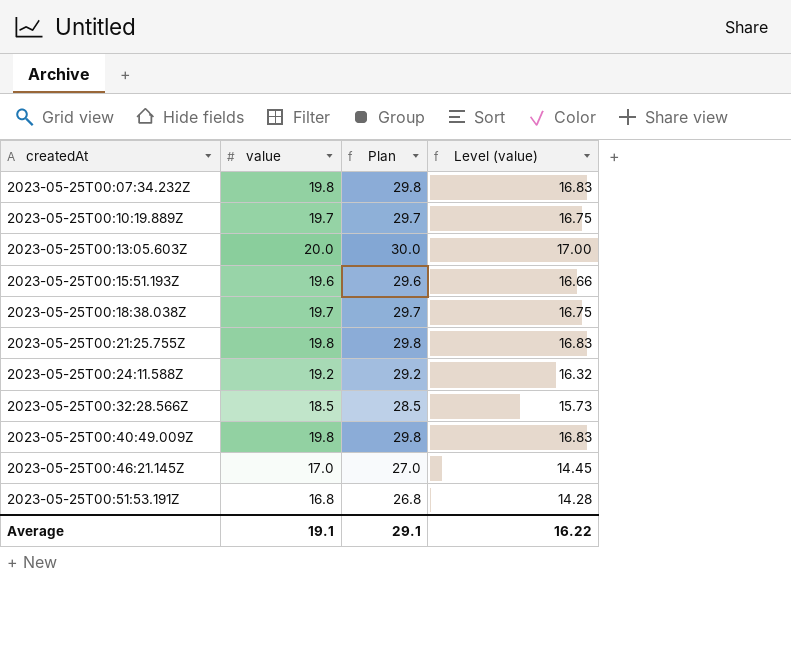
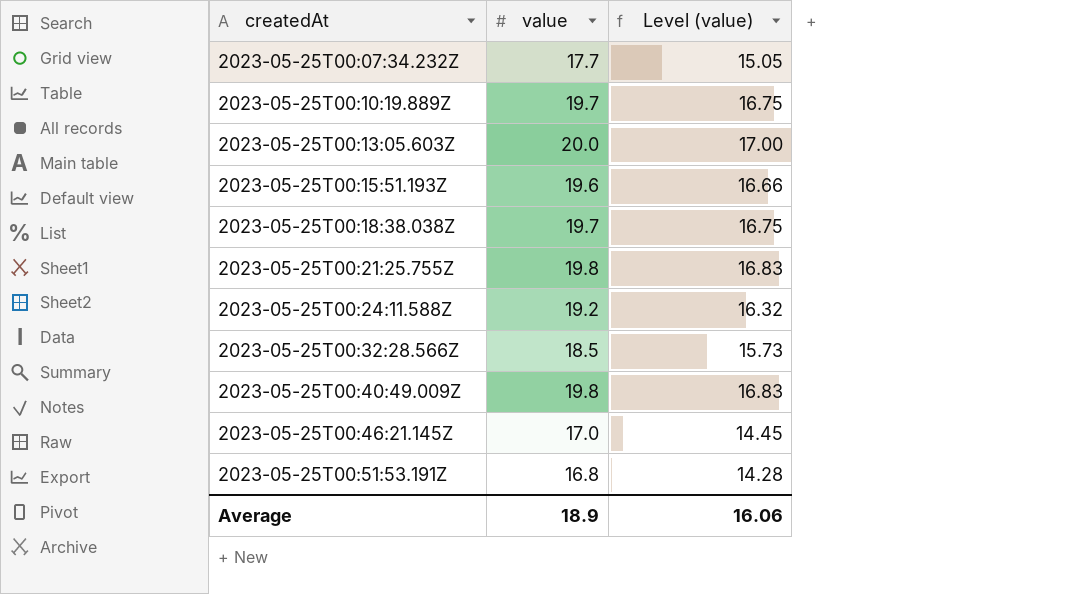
column Plan | formula: [value] + 10 -> none
2023-05-25T00:07:34.232Z | value: 19.8 -> 17.7
2023-05-25T00:07:34.232Z | Level (value): 16.83 -> 15.05
Average | value: 19.1 -> 18.9
Average | Level (value): 16.22 -> 16.06

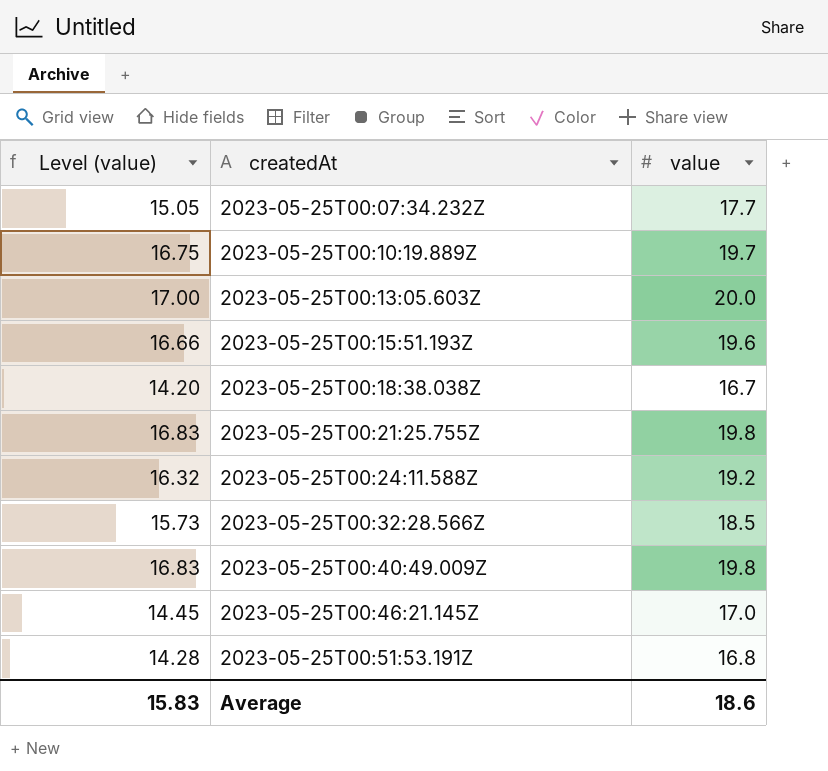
column Level (value) | position: 3 -> 1
2023-05-25T00:18:38.038Z | Level (value): 16.75 -> 14.20
2023-05-25T00:18:38.038Z | value: 19.7 -> 16.7
Average | Level (value): 16.06 -> 15.83
Average | value: 18.9 -> 18.6

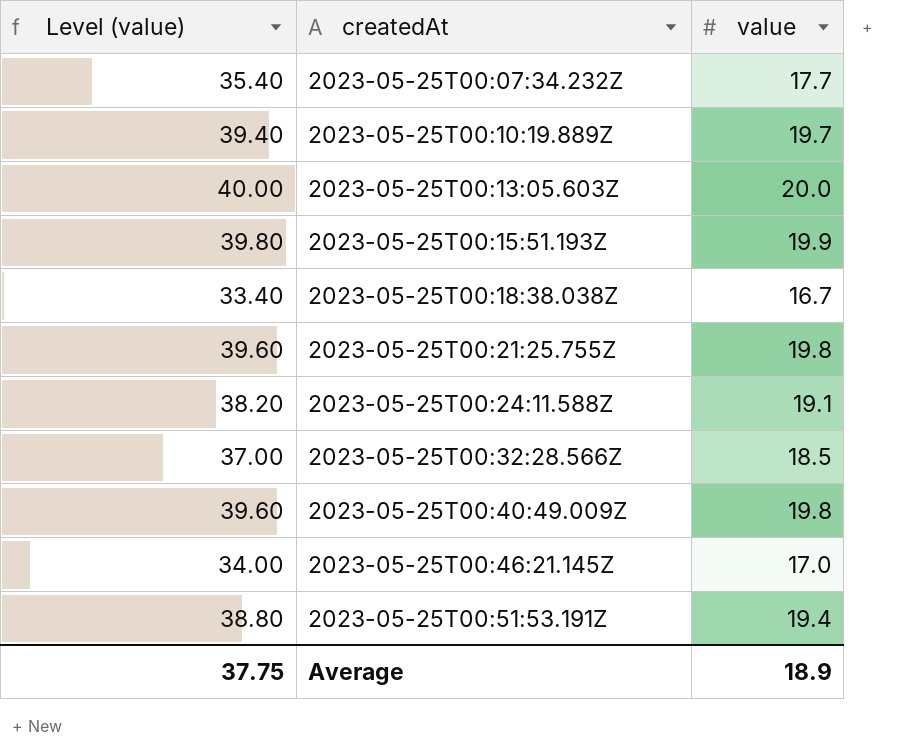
column Level (value) | formula: [value] * 0.85 -> [value] * 2
2023-05-25T00:15:51.193Z | value: 19.6 -> 19.9
2023-05-25T00:24:11.588Z | value: 19.2 -> 19.1
2023-05-25T00:51:53.191Z | value: 16.8 -> 19.4
Average | Level (value): 15.83 -> 37.75
Average | value: 18.6 -> 18.9

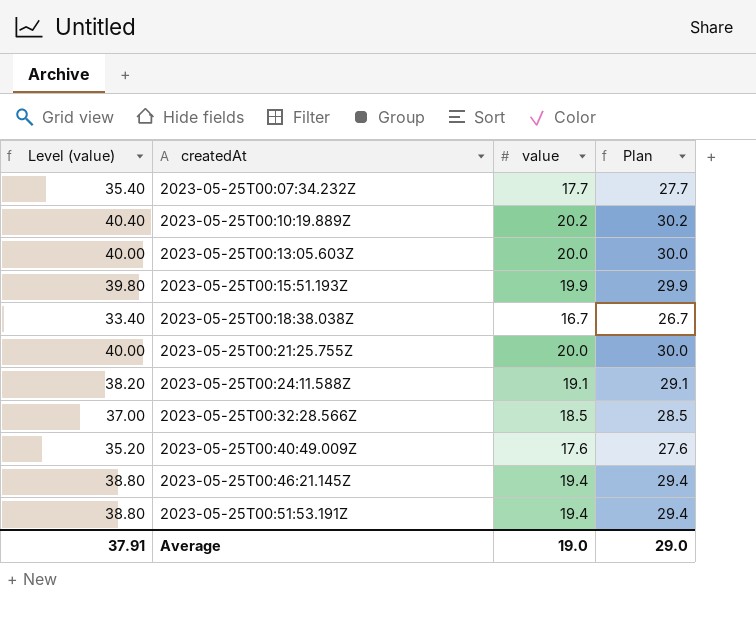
column Plan | formula: none -> [value] + 10
2023-05-25T00:10:19.889Z | Level (value): 39.40 -> 40.40
2023-05-25T00:10:19.889Z | value: 19.7 -> 20.2
2023-05-25T00:21:25.755Z | Level (value): 39.60 -> 40.00
2023-05-25T00:21:25.755Z | value: 19.8 -> 20.0
2023-05-25T00:40:49.009Z | Level (value): 39.60 -> 35.20
2023-05-25T00:40:49.009Z | value: 19.8 -> 17.6
2023-05-25T00:46:21.145Z | Level (value): 34.00 -> 38.80
2023-05-25T00:46:21.145Z | value: 17.0 -> 19.4
Average | Level (value): 37.75 -> 37.91
Average | value: 18.9 -> 19.0

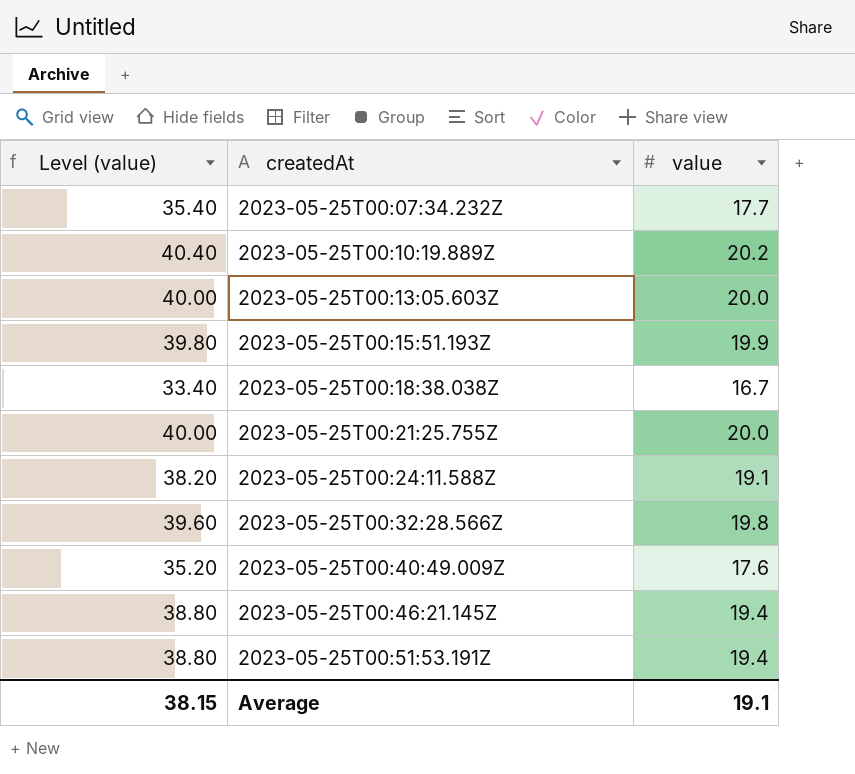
column Plan | formula: [value] + 10 -> none
2023-05-25T00:32:28.566Z | Level (value): 37.00 -> 39.60
2023-05-25T00:32:28.566Z | value: 18.5 -> 19.8
Average | Level (value): 37.91 -> 38.15
Average | value: 19.0 -> 19.1

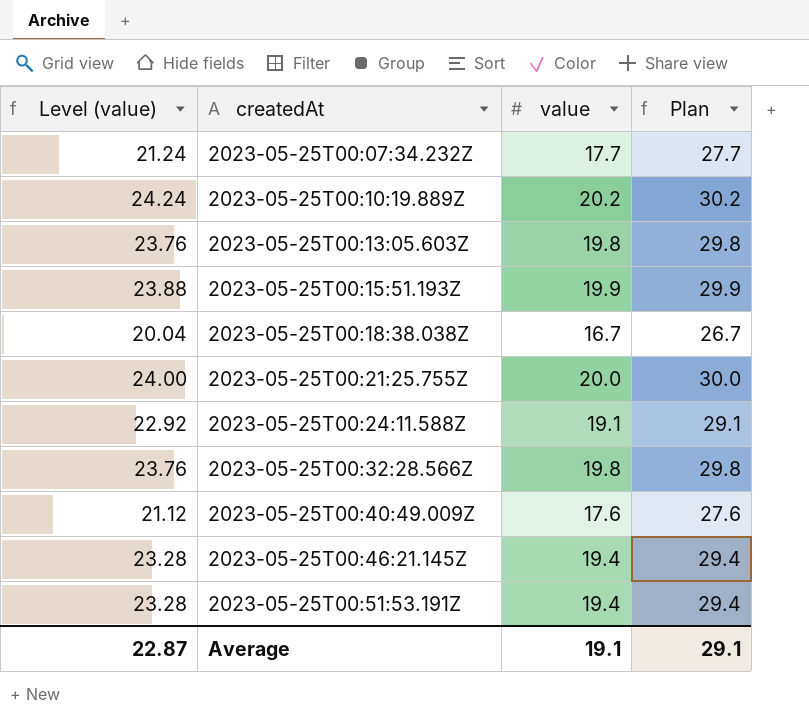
column Level (value) | formula: [value] * 2 -> [value] * 1.2
column Plan | formula: none -> [value] + 10
2023-05-25T00:13:05.603Z | value: 20.0 -> 19.8
Average | Level (value): 38.15 -> 22.87

